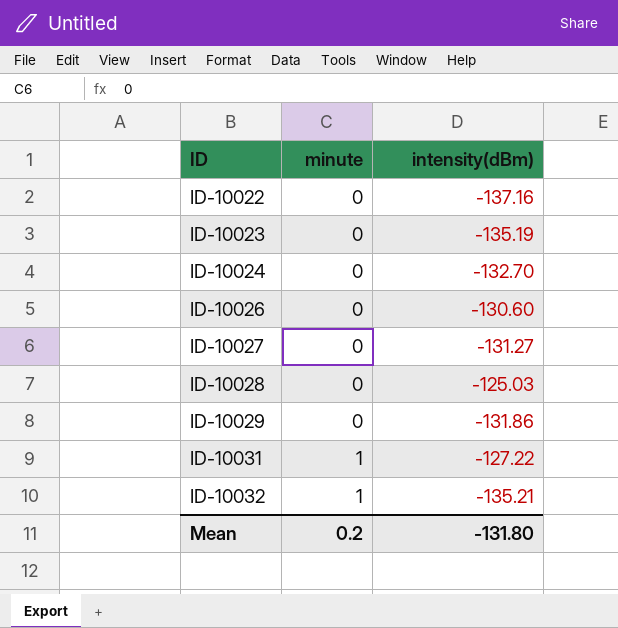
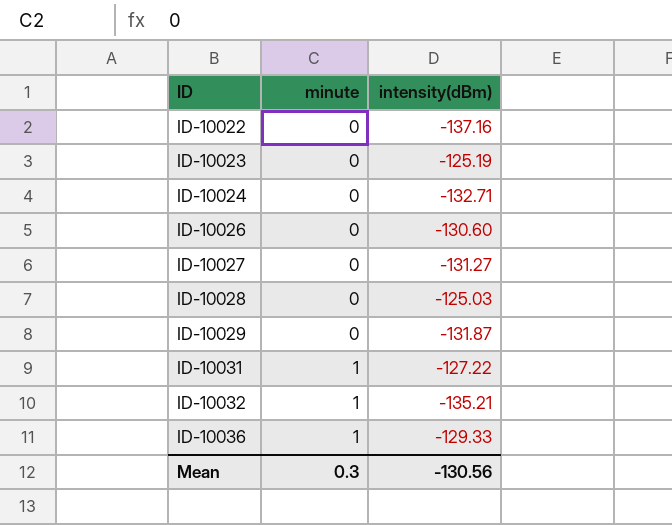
ID-10023 | intensity(dBm): -135.19 -> -125.19
ID-10024 | intensity(dBm): -132.70 -> -132.71
ID-10029 | intensity(dBm): -131.86 -> -131.87
row ID-10036: none -> 1 | -129.33
Mean | minute: 0.2 -> 0.3
Mean | intensity(dBm): -131.80 -> -130.56

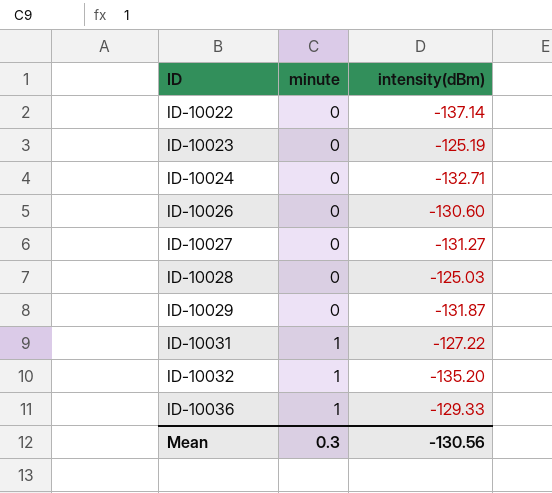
ID-10022 | intensity(dBm): -137.16 -> -137.14
ID-10032 | intensity(dBm): -135.21 -> -135.20

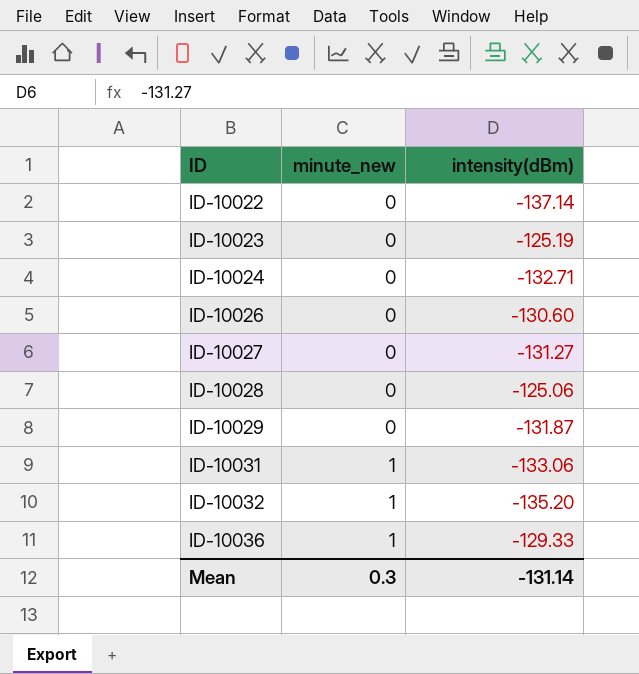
column name: minute -> minute_new
ID-10028 | intensity(dBm): -125.03 -> -125.06
ID-10031 | intensity(dBm): -127.22 -> -133.06
Mean | intensity(dBm): -130.56 -> -131.14

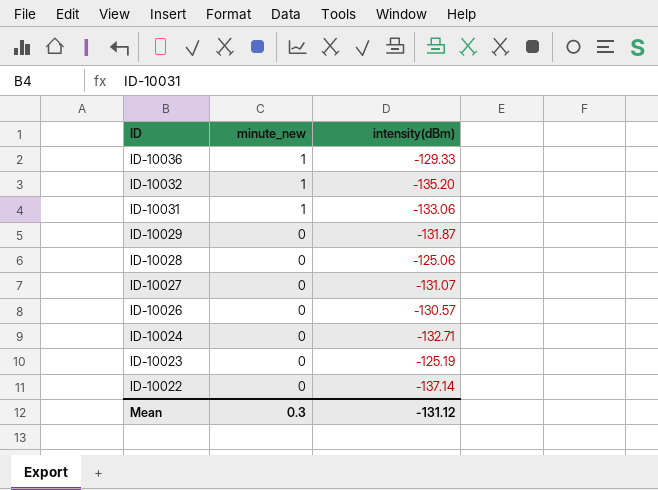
row order: ID ascending -> ID descending
ID-10027 | intensity(dBm): -131.27 -> -131.07
ID-10026 | intensity(dBm): -130.60 -> -130.57
Mean | intensity(dBm): -131.14 -> -131.12

